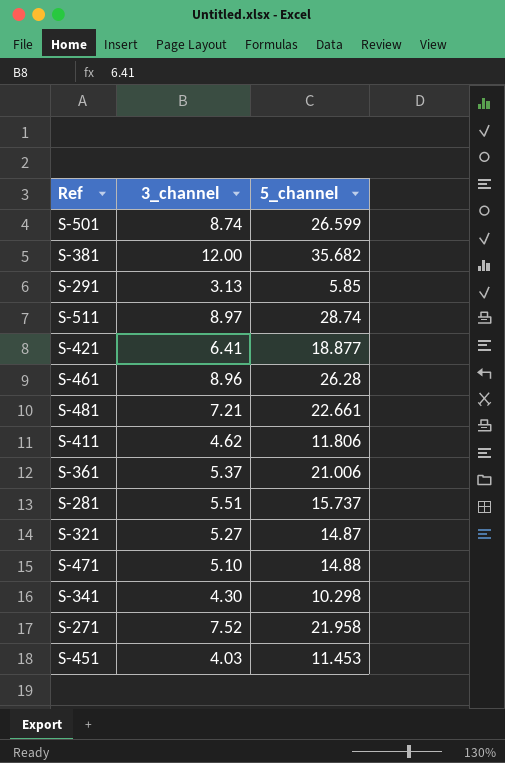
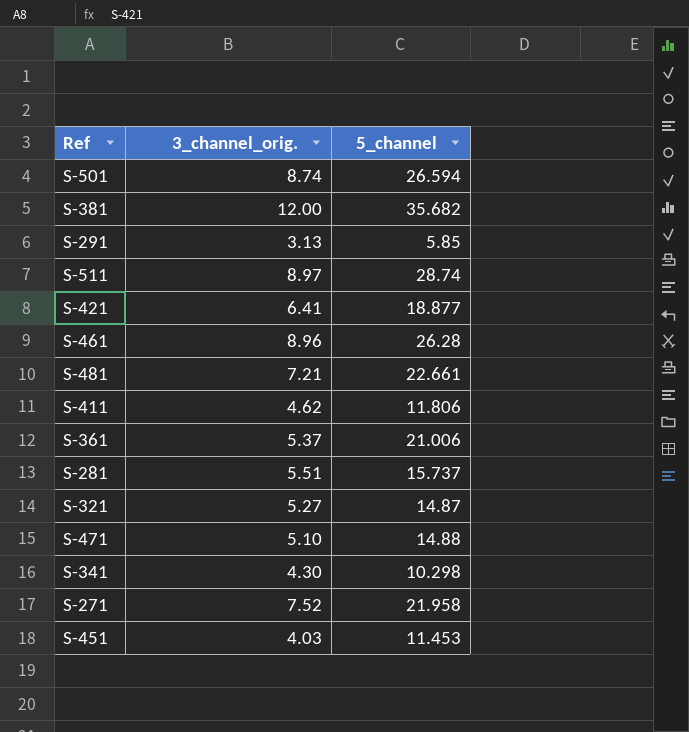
column name: 3_channel -> 3_channel_orig.
S-501 | 5_channel: 26.599 -> 26.594

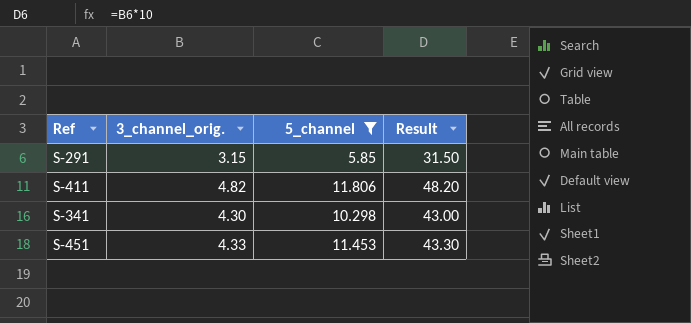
filter: none -> 5_channel <= 11.806
column Result | formula: none -> [3_channel_orig.] * 10
S-291 | 3_channel_orig.: 3.13 -> 3.15
S-411 | 3_channel_orig.: 4.62 -> 4.82
S-451 | 3_channel_orig.: 4.03 -> 4.33

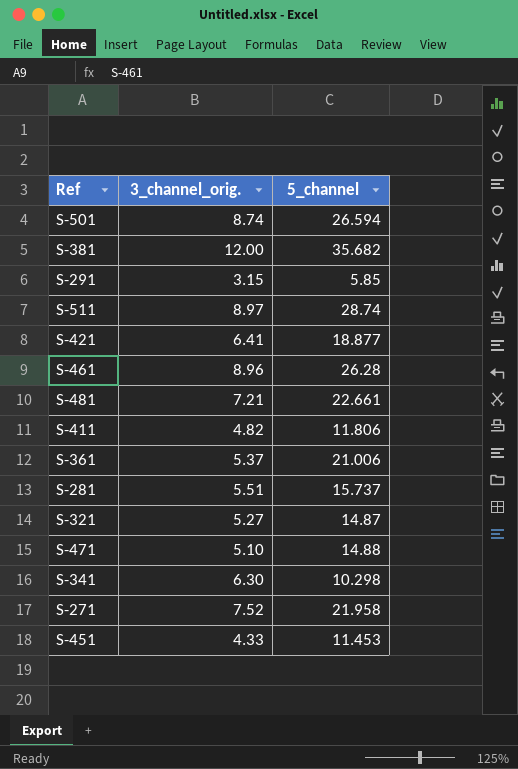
filter: 5_channel <= 11.806 -> none
column Result | formula: [3_channel_orig.] * 10 -> none
S-341 | 3_channel_orig.: 4.30 -> 6.30

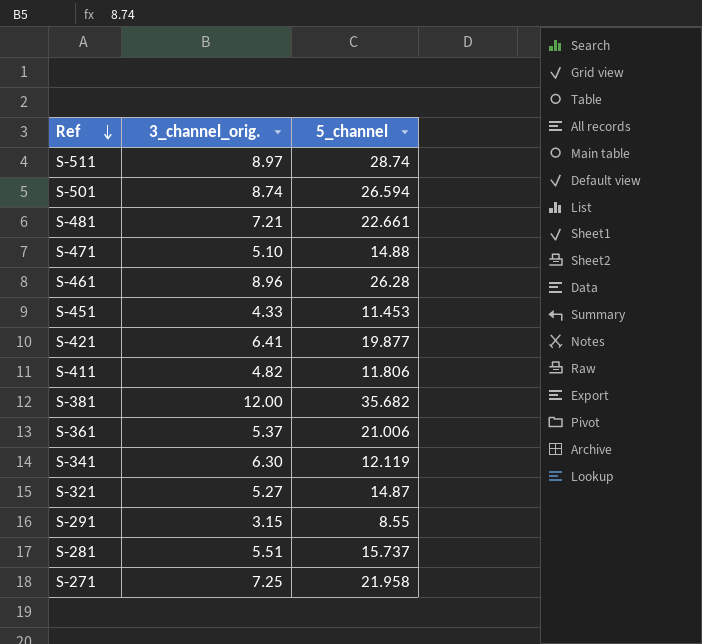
row order: none -> Ref descending
S-421 | 5_channel: 18.877 -> 19.877
S-341 | 5_channel: 10.298 -> 12.119
S-291 | 5_channel: 5.85 -> 8.55
S-271 | 3_channel_orig.: 7.52 -> 7.25

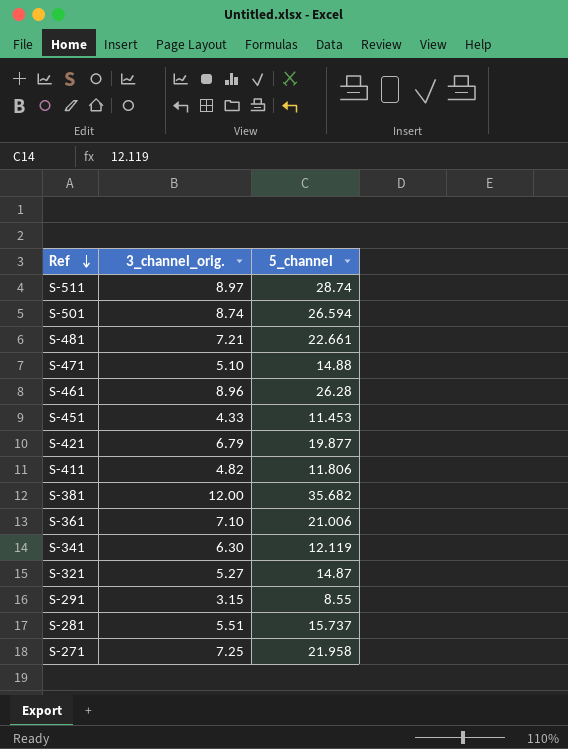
S-421 | 3_channel_orig.: 6.41 -> 6.79
S-361 | 3_channel_orig.: 5.37 -> 7.10

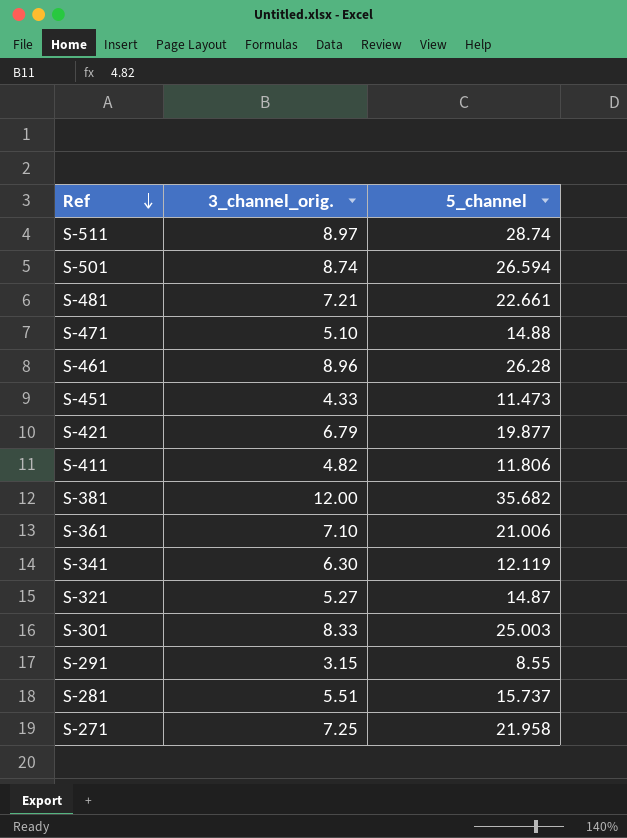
S-451 | 5_channel: 11.453 -> 11.473
row S-301: none -> 8.33 | 25.003

